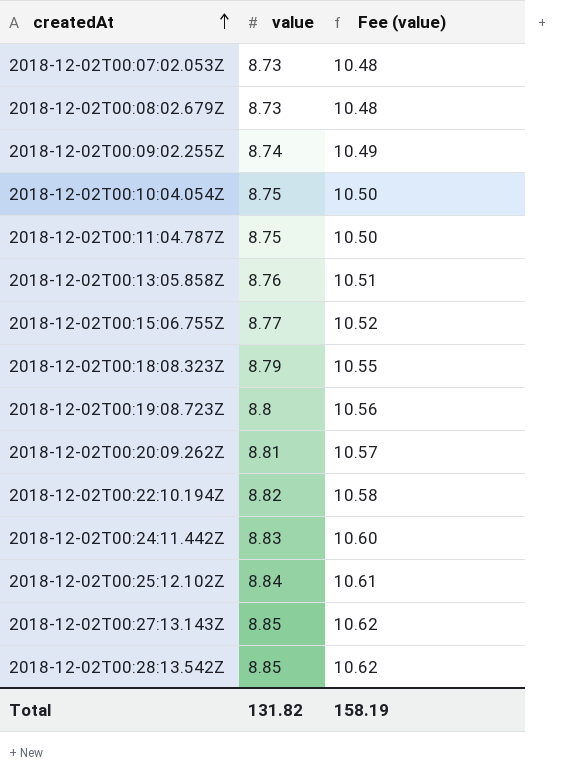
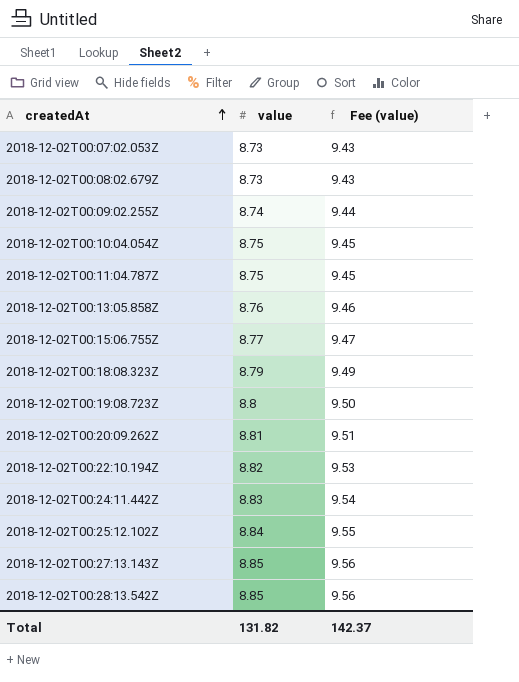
column Fee (value) | formula: [value] * 1.2 -> [value] * 1.08
Total | Fee (value): 158.19 -> 142.37

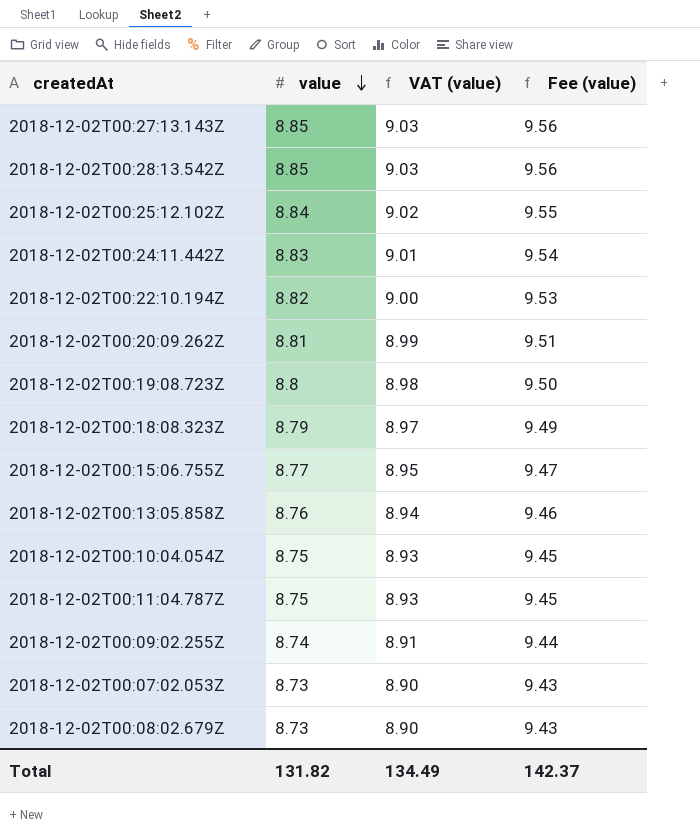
row order: createdAt ascending -> value descending
column VAT (value) | formula: none -> [value] * 1.02

